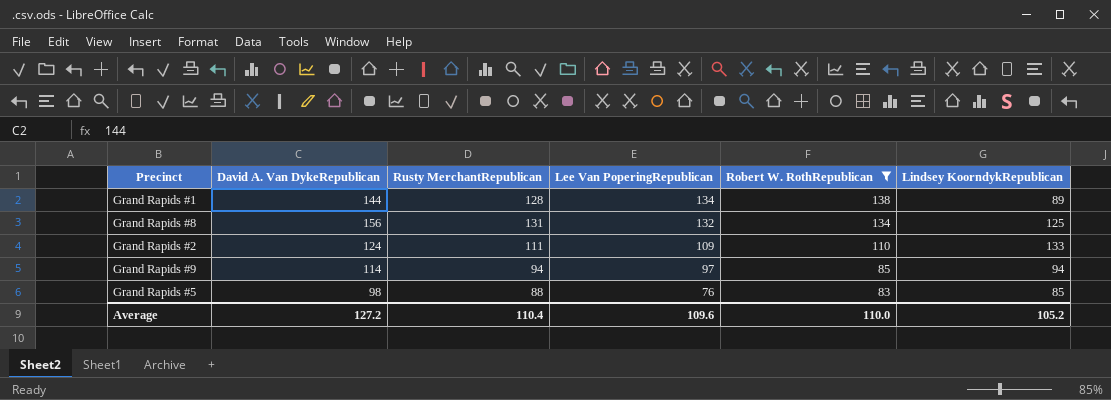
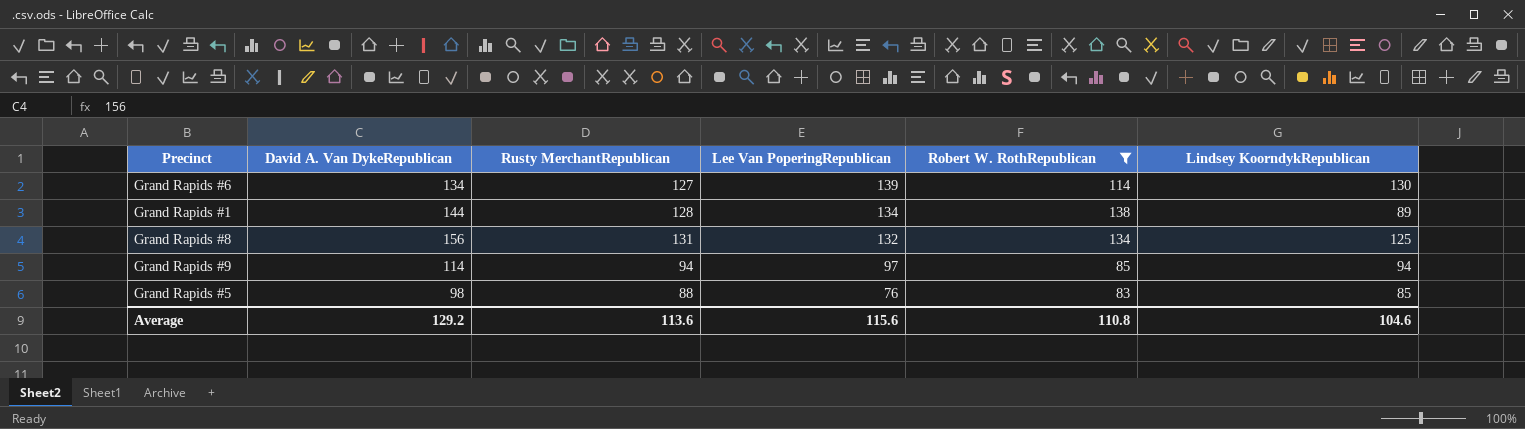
row Grand Rapids #2: 124 | 111 | 109 | 110 | 133 -> none
row Grand Rapids #6: none -> 134 | 127 | 139 | 114 | 130
Average | David A. Van DykeRepublican: 127.2 -> 129.2
Average | Rusty MerchantRepublican: 110.4 -> 113.6
Average | Lee Van PoperingRepublican: 109.6 -> 115.6
Average | Robert W. RothRepublican: 110.0 -> 110.8
Average | Lindsey KoorndykRepublican: 105.2 -> 104.6

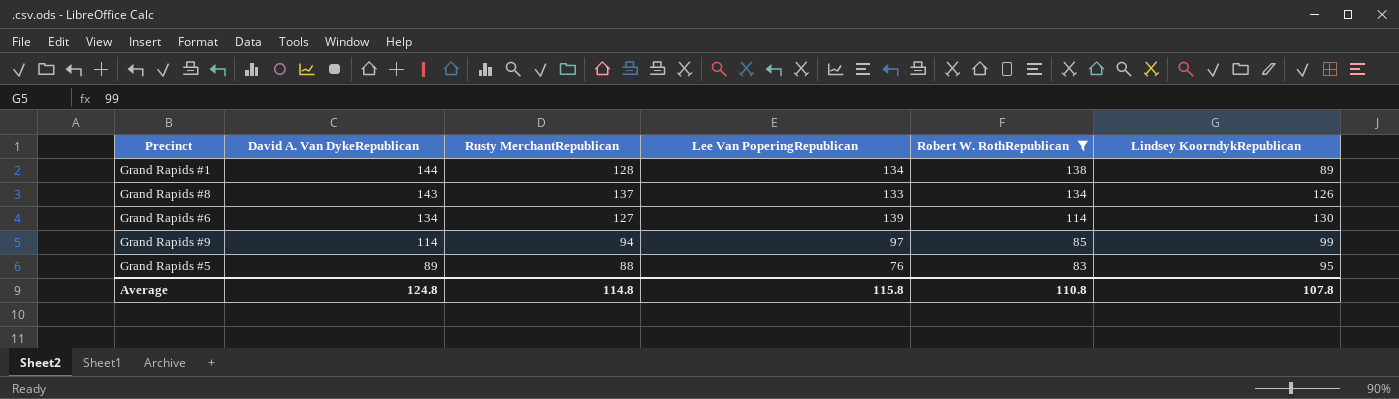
row order: Lee Van PoperingRepublican descending -> David A. Van DykeRepublican descending
Grand Rapids #8 | David A. Van DykeRepublican: 156 -> 143
Grand Rapids #8 | Rusty MerchantRepublican: 131 -> 137
Grand Rapids #8 | Lee Van PoperingRepublican: 132 -> 133
Grand Rapids #8 | Lindsey KoorndykRepublican: 125 -> 126
Grand Rapids #9 | Lindsey KoorndykRepublican: 94 -> 99
Grand Rapids #5 | David A. Van DykeRepublican: 98 -> 89
Grand Rapids #5 | Lindsey KoorndykRepublican: 85 -> 95
Average | David A. Van DykeRepublican: 129.2 -> 124.8
Average | Rusty MerchantRepublican: 113.6 -> 114.8
Average | Lee Van PoperingRepublican: 115.6 -> 115.8
Average | Lindsey KoorndykRepublican: 104.6 -> 107.8

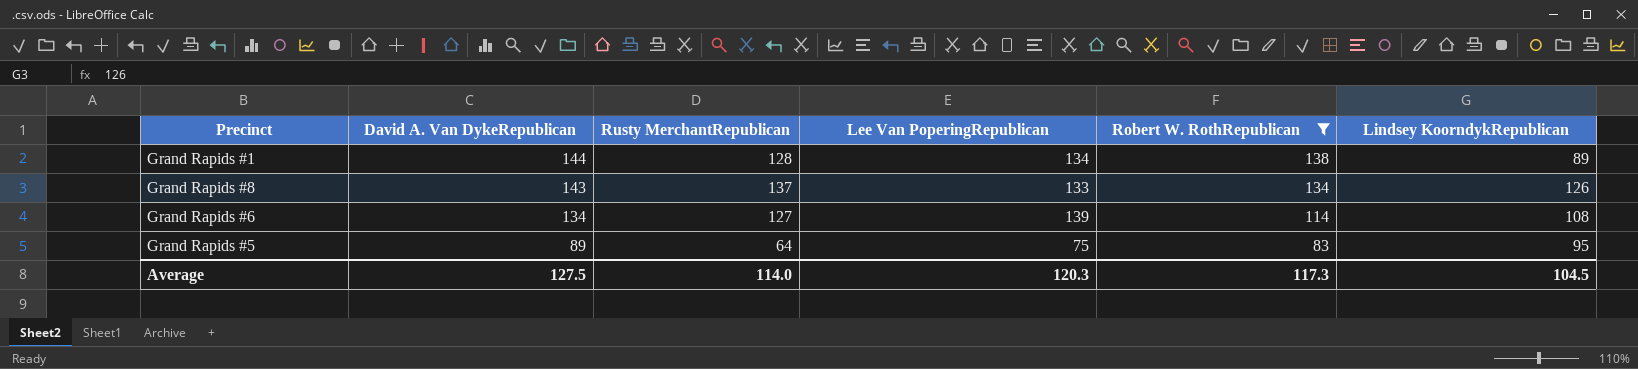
row Grand Rapids #9: 114 | 94 | 97 | 85 | 99 -> none
Grand Rapids #6 | Lindsey KoorndykRepublican: 130 -> 108
Grand Rapids #5 | Rusty MerchantRepublican: 88 -> 64
Grand Rapids #5 | Lee Van PoperingRepublican: 76 -> 75
Average | David A. Van DykeRepublican: 124.8 -> 127.5
Average | Rusty MerchantRepublican: 114.8 -> 114.0
Average | Lee Van PoperingRepublican: 115.8 -> 120.3
Average | Robert W. RothRepublican: 110.8 -> 117.3
Average | Lindsey KoorndykRepublican: 107.8 -> 104.5

